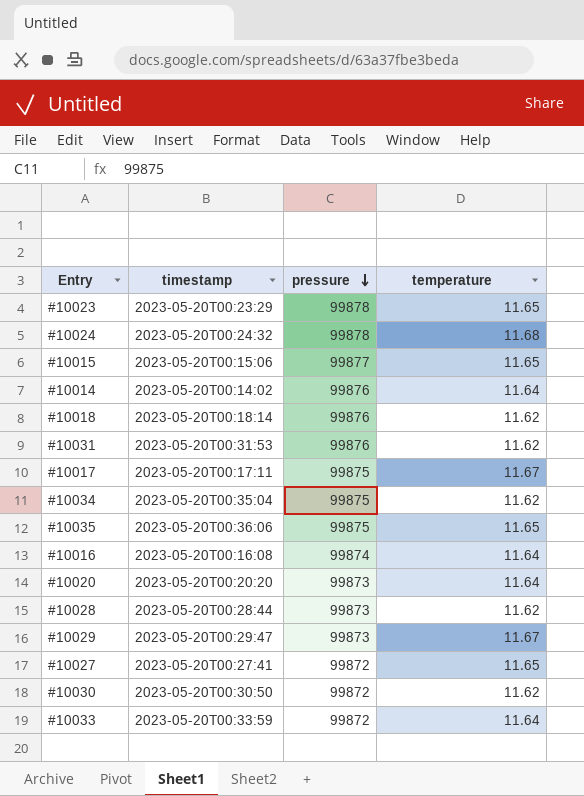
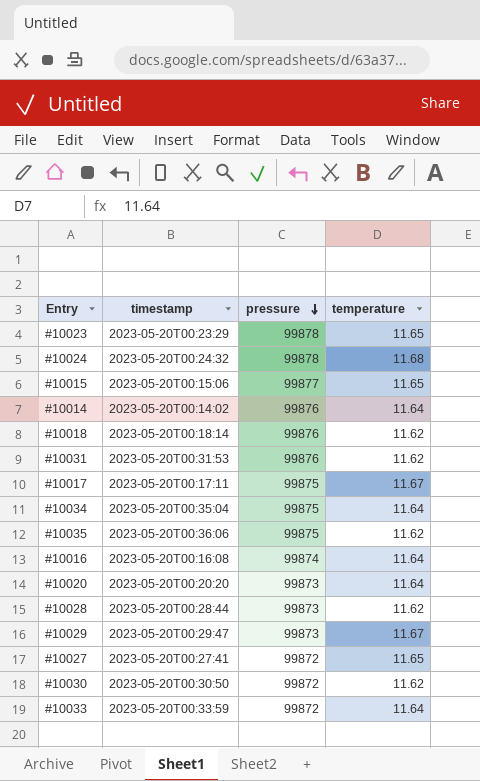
#10034 | temperature: 11.62 -> 11.64
#10035 | temperature: 11.65 -> 11.62

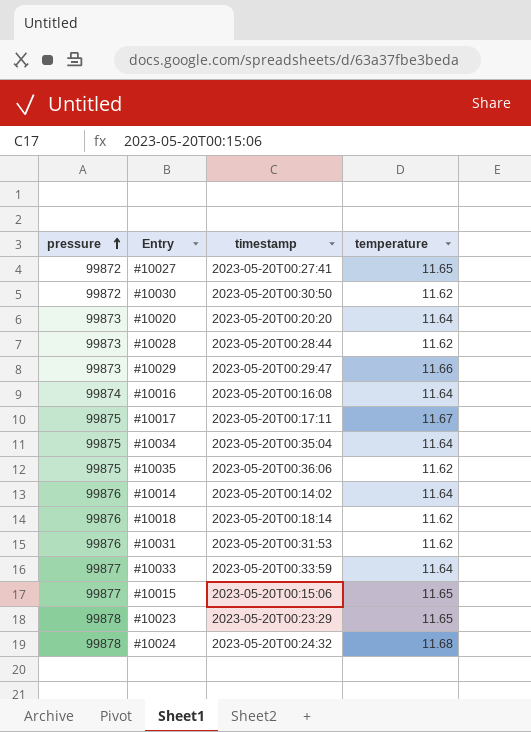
row order: pressure descending -> pressure ascending
column pressure | position: 3 -> 1
#10029 | temperature: 11.67 -> 11.66
#10033 | pressure: 99872 -> 99877

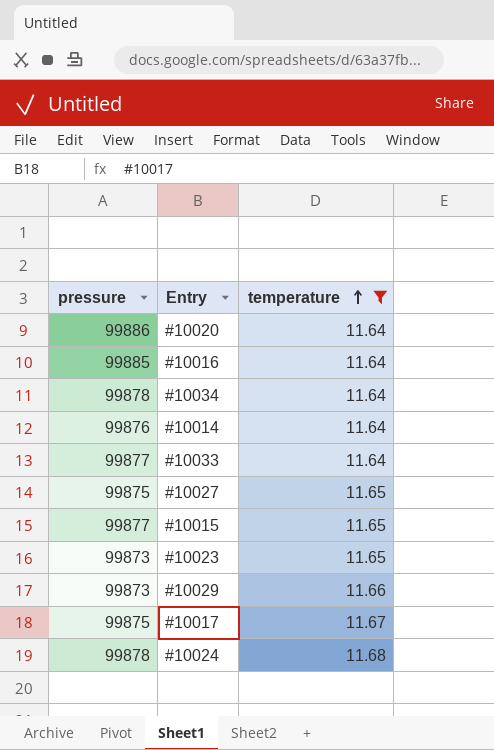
filter: none -> temperature != 11.62
row order: pressure ascending -> temperature ascending
column timestamp | position: 3 -> none
#10020 | pressure: 99873 -> 99886
#10016 | pressure: 99874 -> 99885
#10034 | pressure: 99875 -> 99878
#10027 | pressure: 99872 -> 99875
#10023 | pressure: 99878 -> 99873

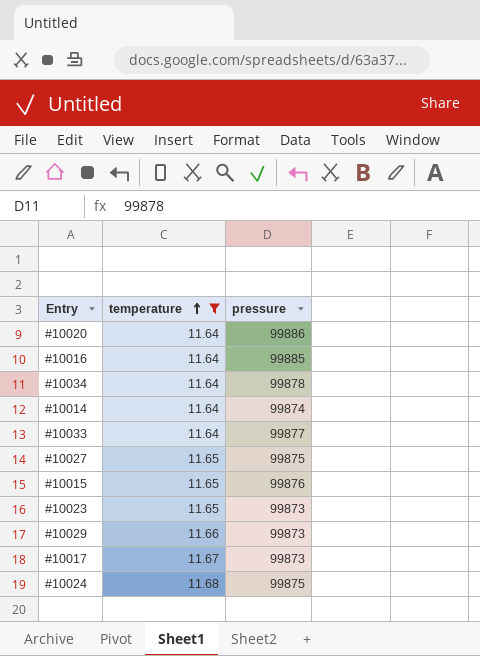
column pressure | position: 1 -> 3
#10014 | pressure: 99876 -> 99874
#10015 | pressure: 99877 -> 99876
#10017 | pressure: 99875 -> 99873
#10024 | pressure: 99878 -> 99875

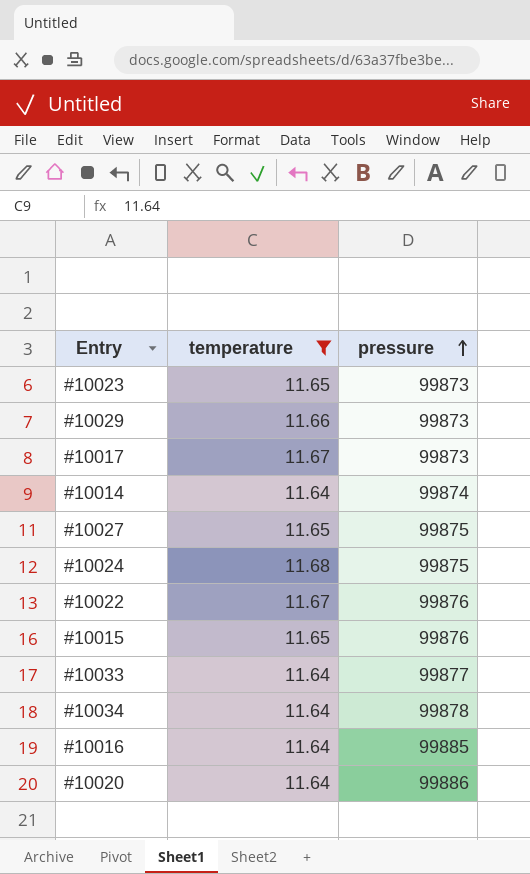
row order: temperature ascending -> pressure ascending
row #10022: none -> 11.67 | 99876

